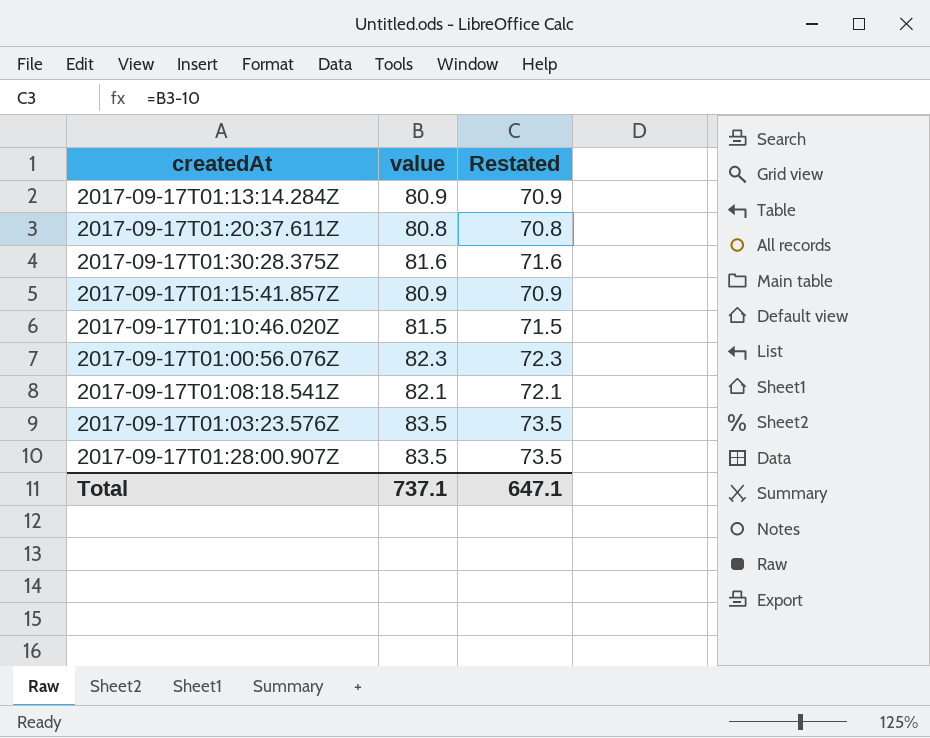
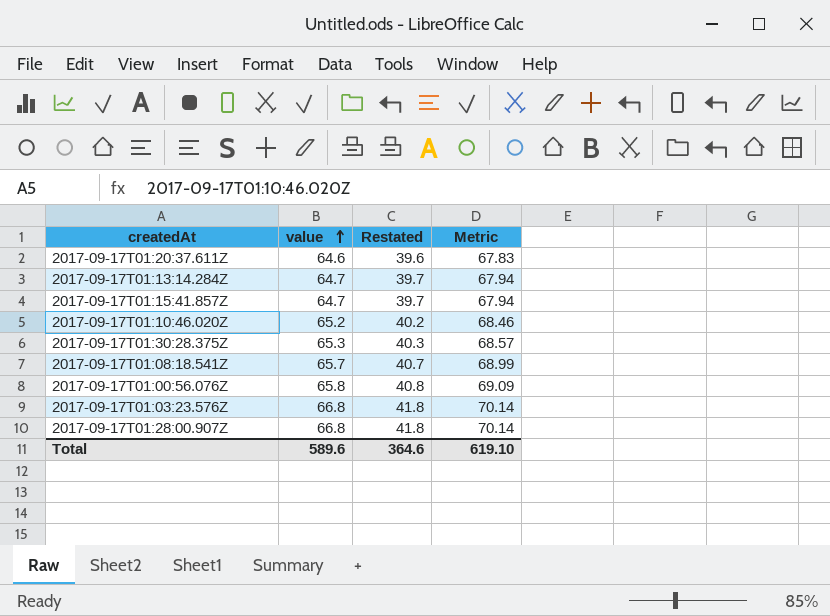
row order: none -> value ascending
column Restated | formula: [value] - 10 -> [value] - 25
column Metric | formula: none -> [value] * 1.05
2017-09-17T01:20:37.611Z | value: 80.8 -> 64.6
2017-09-17T01:13:14.284Z | value: 80.9 -> 64.7
2017-09-17T01:15:41.857Z | value: 80.9 -> 64.7
2017-09-17T01:10:46.020Z | value: 81.5 -> 65.2
2017-09-17T01:30:28.375Z | value: 81.6 -> 65.3
2017-09-17T01:08:18.541Z | value: 82.1 -> 65.7
2017-09-17T01:00:56.076Z | value: 82.3 -> 65.8
2017-09-17T01:03:23.576Z | value: 83.5 -> 66.8
2017-09-17T01:28:00.907Z | value: 83.5 -> 66.8
Total | value: 737.1 -> 589.6
Total | Restated: 647.1 -> 364.6

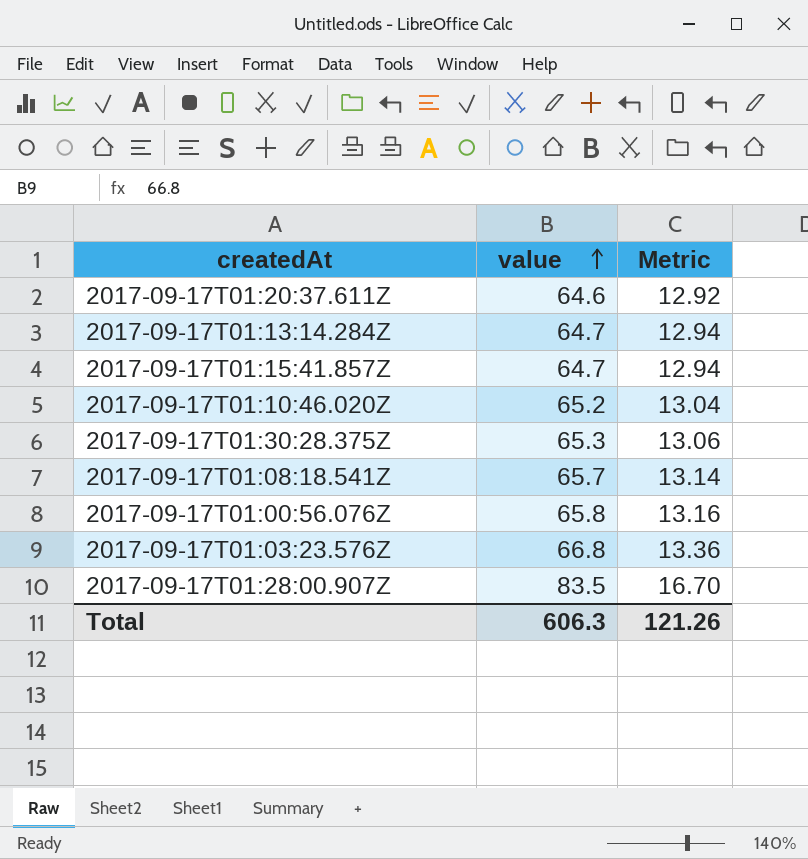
column Restated | formula: [value] - 25 -> none
column Metric | formula: [value] * 1.05 -> [value] * 0.2
2017-09-17T01:28:00.907Z | value: 66.8 -> 83.5
Total | value: 589.6 -> 606.3
Total | Metric: 619.10 -> 121.26

